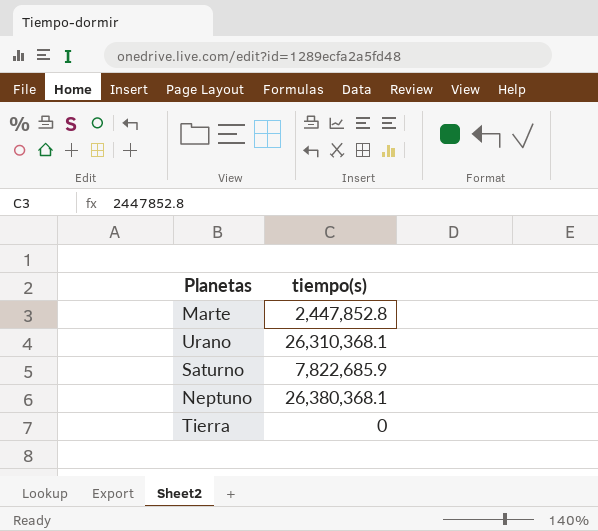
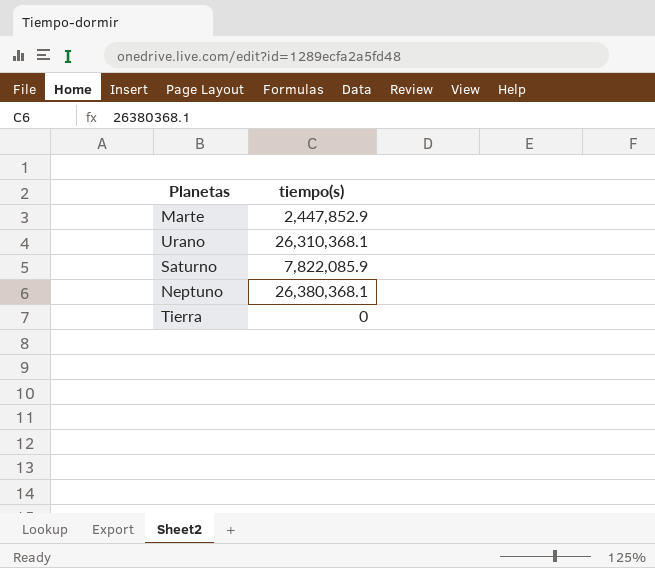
Marte | tiempo(s): 2,447,852.8 -> 2,447,852.9
Saturno | tiempo(s): 7,822,685.9 -> 7,822,085.9

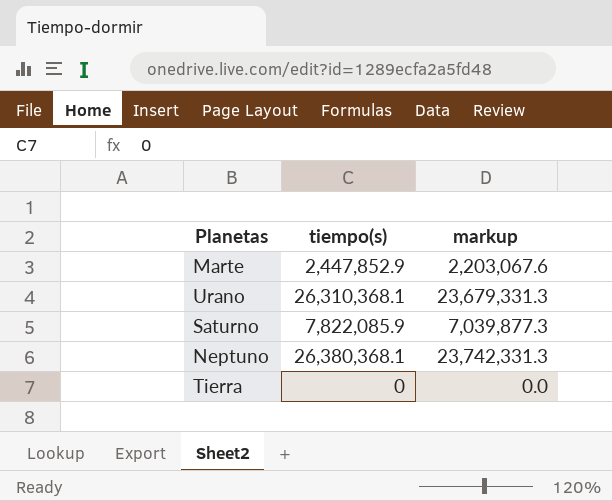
column markup | formula: none -> [tiempo(s)] * 0.9

